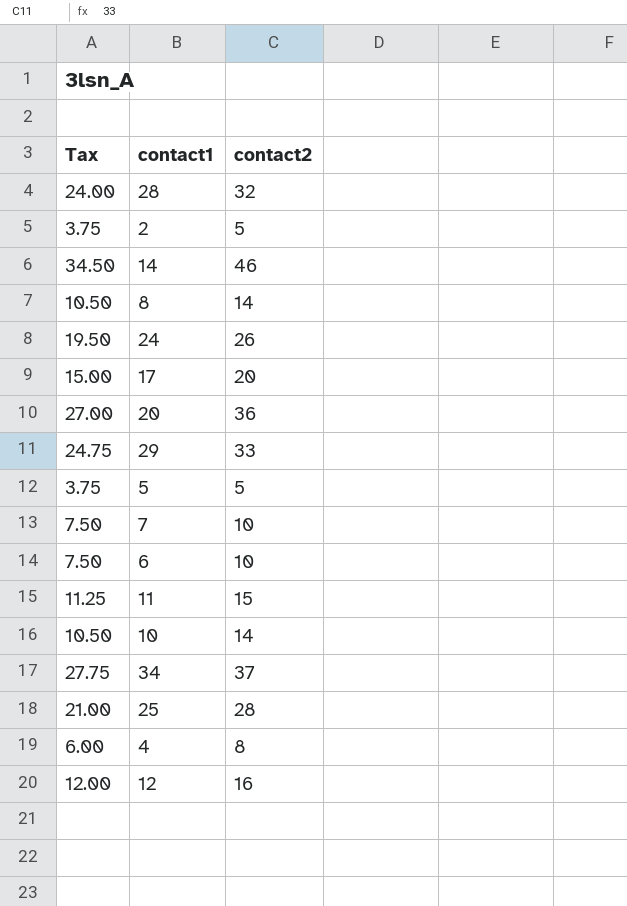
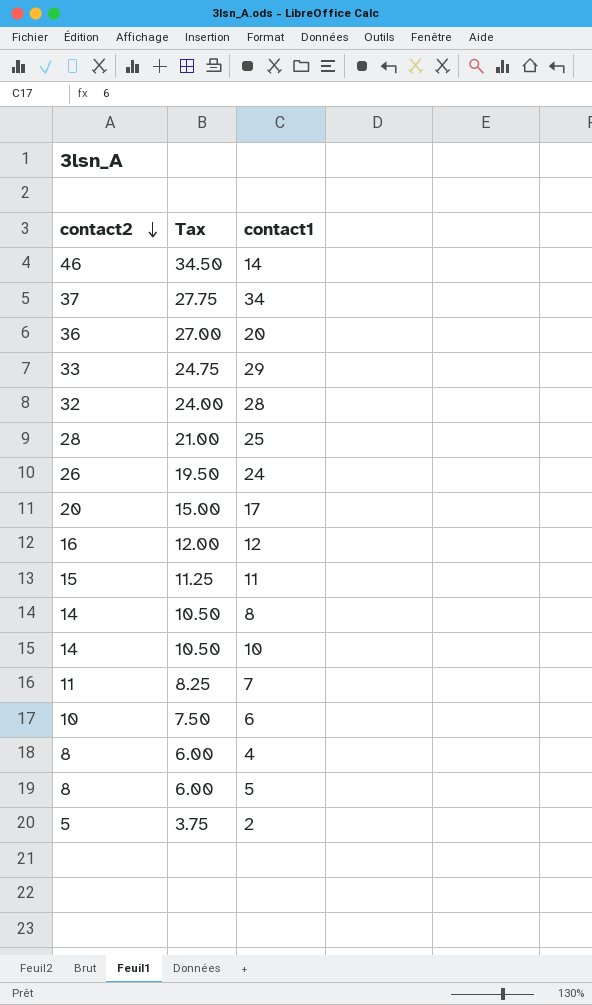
row order: none -> contact2 descending
column contact2 | position: 3 -> 1
7 | contact2: 10 -> 11
7 | Tax: 7.50 -> 8.25
5 | contact2: 5 -> 8
5 | Tax: 3.75 -> 6.00

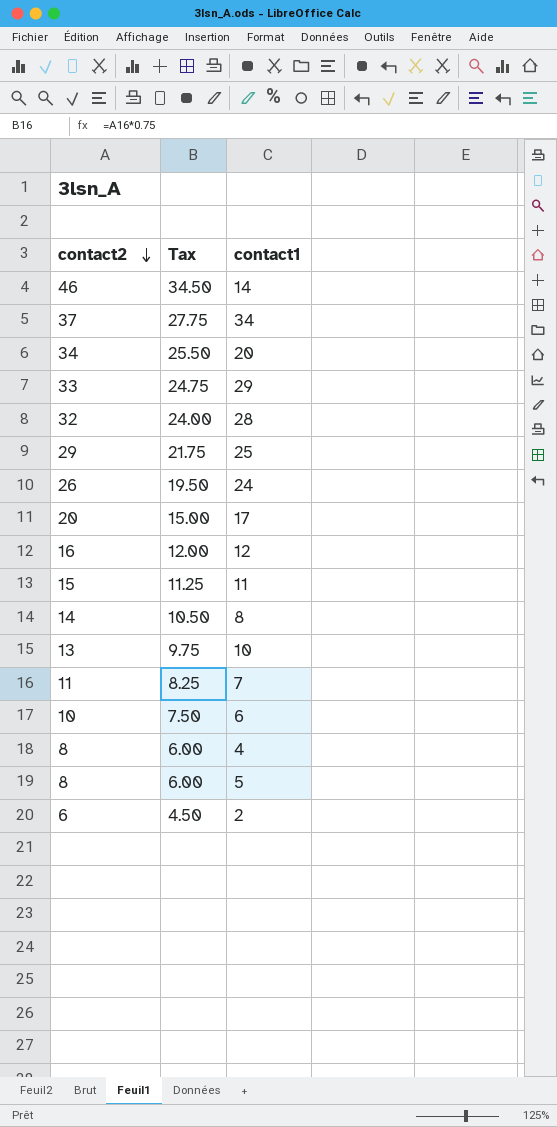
20 | contact2: 36 -> 34
20 | Tax: 27.00 -> 25.50
25 | contact2: 28 -> 29
25 | Tax: 21.00 -> 21.75
10 | contact2: 14 -> 13
10 | Tax: 10.50 -> 9.75
2 | contact2: 5 -> 6
2 | Tax: 3.75 -> 4.50

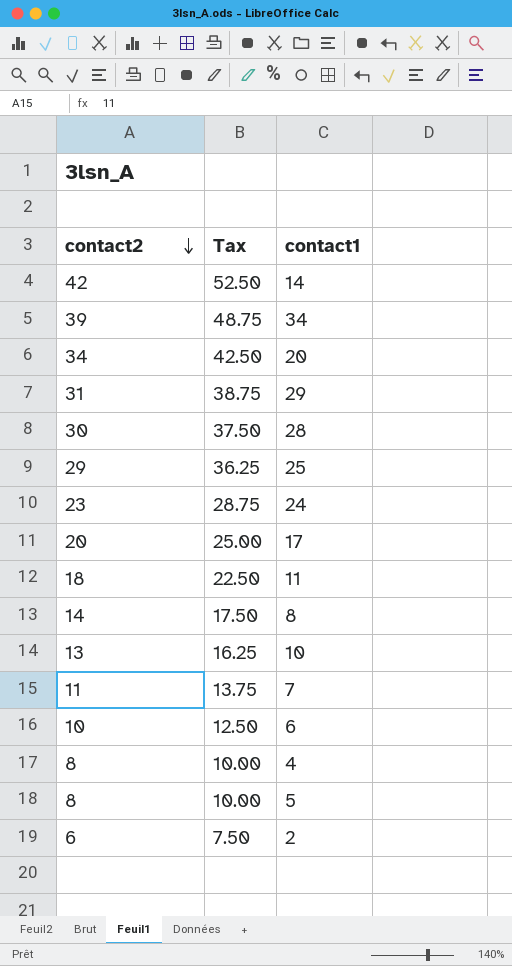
column Tax | formula: [contact2] * 0.75 -> [contact2] * 1.25
row 12: 16 | 12.00 -> none
14 | contact2: 46 -> 42
34 | contact2: 37 -> 39
29 | contact2: 33 -> 31
28 | contact2: 32 -> 30
24 | contact2: 26 -> 23
11 | contact2: 15 -> 18

